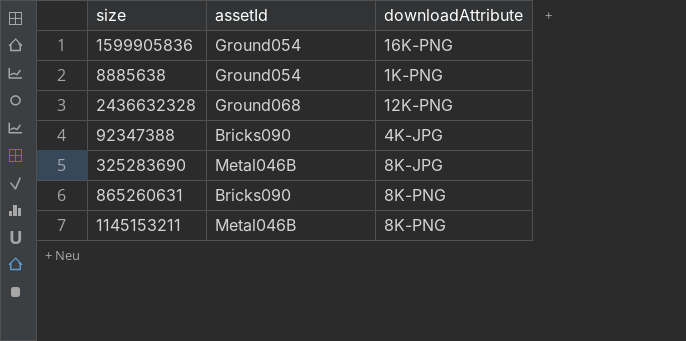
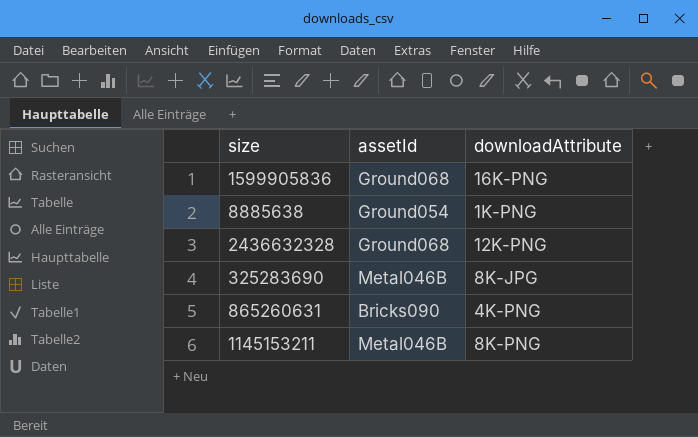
row 92347388: Bricks090 | 4K-JPG -> none
1599905836 | assetId: Ground054 -> Ground068
865260631 | downloadAttribute: 8K-PNG -> 4K-PNG

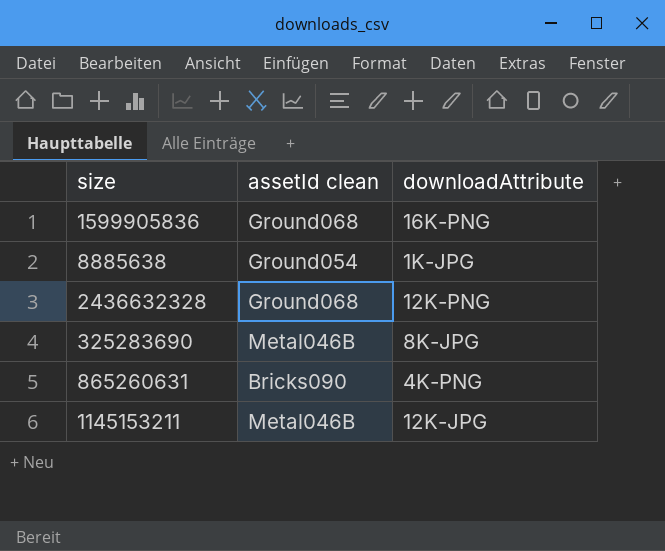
column name: assetId -> assetId clean
8885638 | downloadAttribute: 1K-PNG -> 1K-JPG
1145153211 | downloadAttribute: 8K-PNG -> 12K-JPG

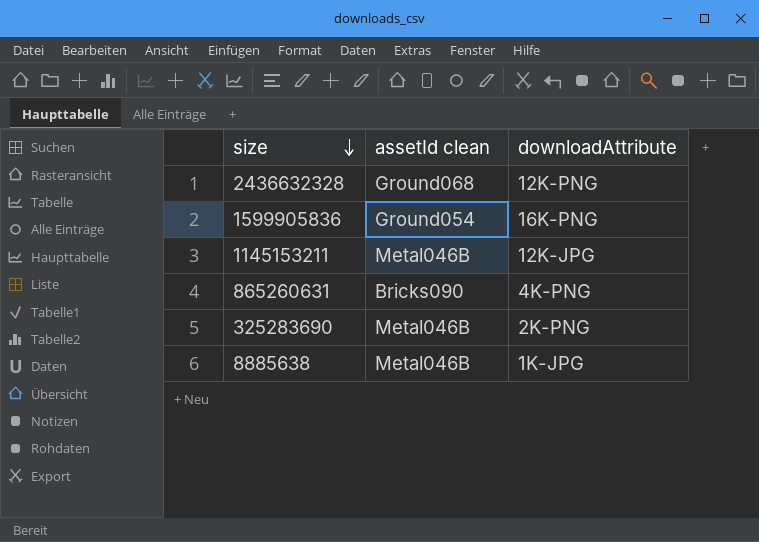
row order: none -> size descending
1599905836 | assetId clean: Ground068 -> Ground054
325283690 | downloadAttribute: 8K-JPG -> 2K-PNG
8885638 | assetId clean: Ground054 -> Metal046B

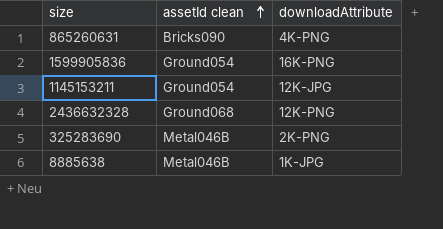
row order: size descending -> assetId clean ascending
1145153211 | assetId clean: Metal046B -> Ground054

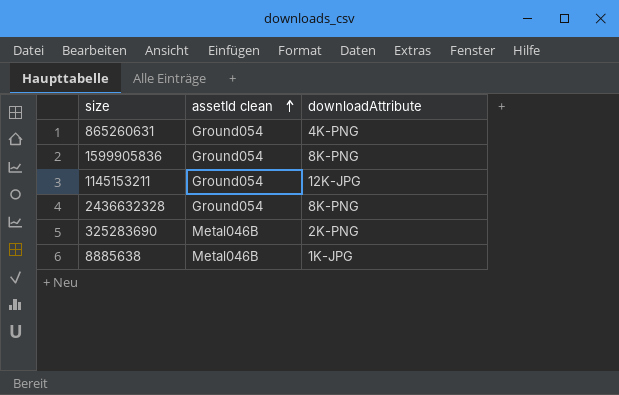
865260631 | assetId clean: Bricks090 -> Ground054
1599905836 | downloadAttribute: 16K-PNG -> 8K-PNG
2436632328 | assetId clean: Ground068 -> Ground054
2436632328 | downloadAttribute: 12K-PNG -> 8K-PNG

